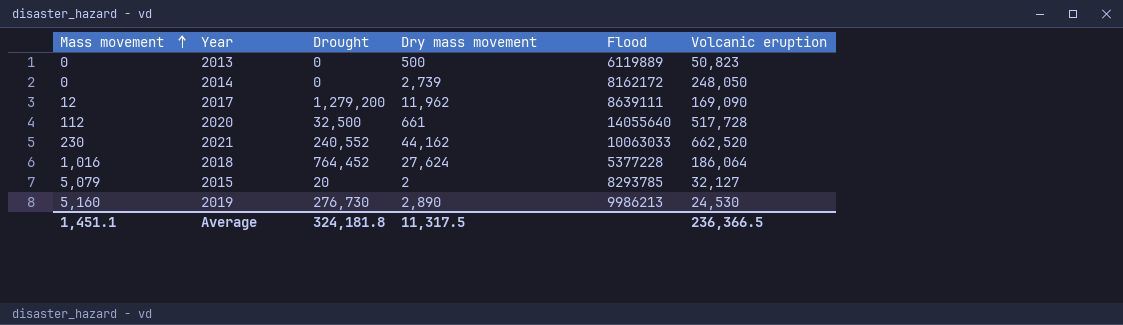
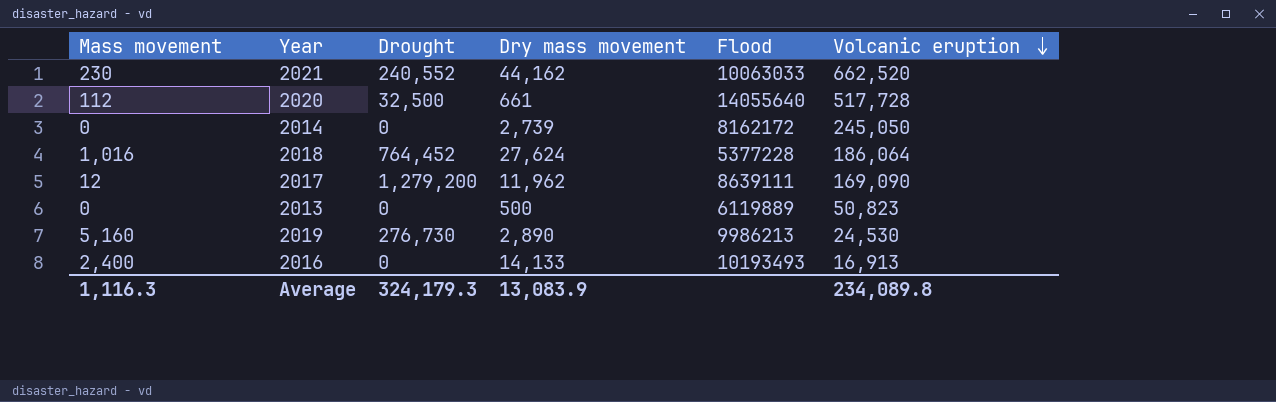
row order: Mass movement ascending -> Volcanic eruption descending
row 2015: 5,079 | 20 | 2 | 8293785 | 32,127 -> none
2014 | Volcanic eruption: 248,050 -> 245,050
row 2016: none -> 2,400 | 0 | 14,133 | 10193493 | 16,913
Average | Mass movement: 1,451.1 -> 1,116.3
Average | Drought: 324,181.8 -> 324,179.3
Average | Dry mass movement: 11,317.5 -> 13,083.9
Average | Volcanic eruption: 236,366.5 -> 234,089.8

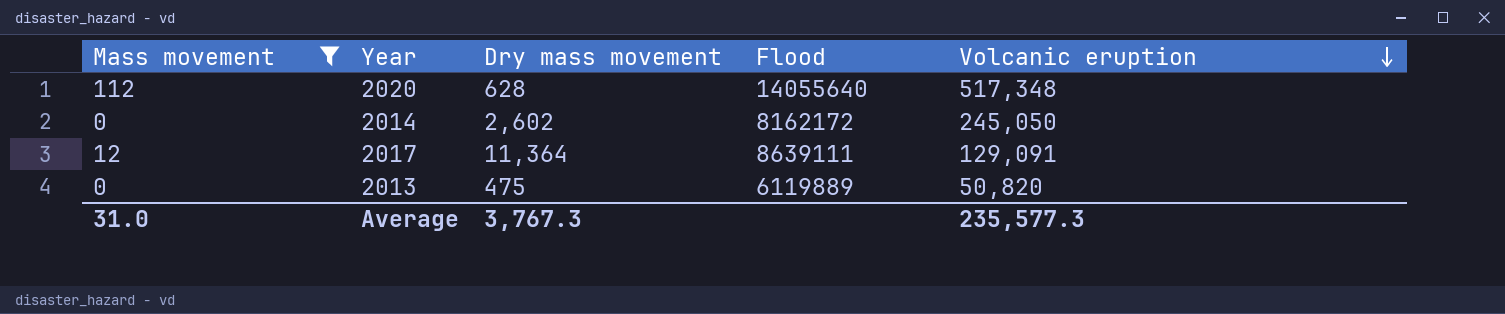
filter: none -> Mass movement <= 112
column Drought | position: 3 -> none
2020 | Dry mass movement: 661 -> 628
2020 | Volcanic eruption: 517,728 -> 517,348
2014 | Dry mass movement: 2,739 -> 2,602
2017 | Dry mass movement: 11,962 -> 11,364
2017 | Volcanic eruption: 169,090 -> 129,091
2013 | Dry mass movement: 500 -> 475
2013 | Volcanic eruption: 50,823 -> 50,820
Average | Mass movement: 1,116.3 -> 31.0
Average | Dry mass movement: 13,083.9 -> 3,767.3
Average | Volcanic eruption: 234,089.8 -> 235,577.3

